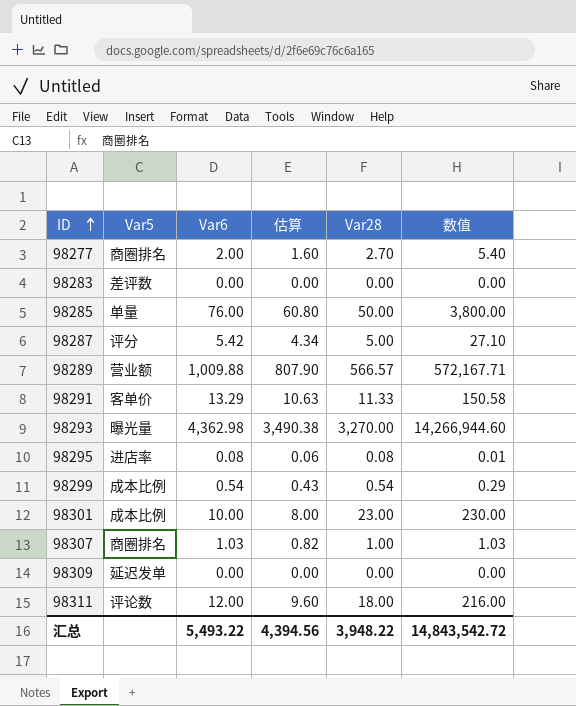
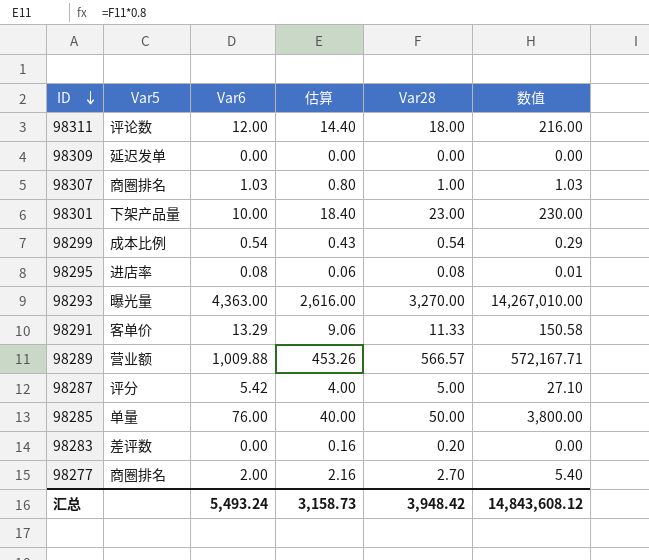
row order: ID ascending -> ID descending
column 估算 | formula: [Var6] * 0.8 -> [Var28] * 0.8
98301 | Var5: 成本比例 -> 下架产品量
98293 | Var6: 4,362.98 -> 4,363.00
98293 | 数值: 14,266,944.60 -> 14,267,010.00
98283 | Var28: 0.00 -> 0.20
汇总 | Var6: 5,493.22 -> 5,493.24
汇总 | 估算: 4,394.56 -> 3,158.73
汇总 | Var28: 3,948.22 -> 3,948.42
汇总 | 数值: 14,843,542.72 -> 14,843,608.12

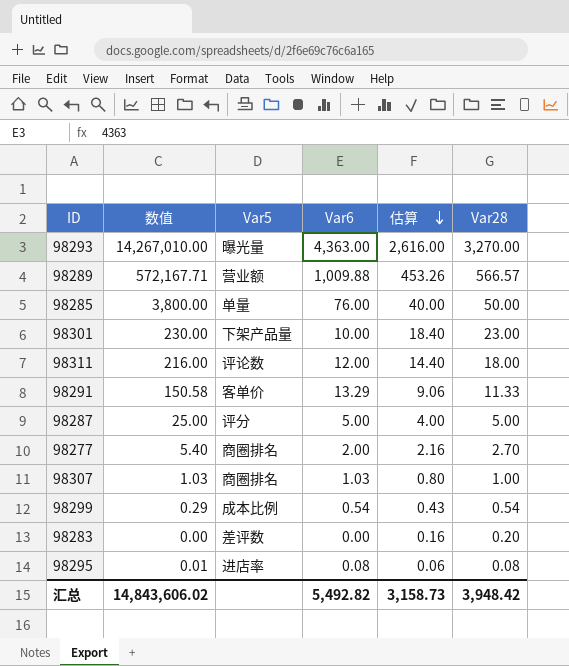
row order: ID descending -> 估算 descending
column 数值 | position: 6 -> 2
row 98309: 延迟发单 | 0.00 | 0.00 | 0.00 | 0.00 -> none
98287 | 数值: 27.10 -> 25.00
98287 | Var6: 5.42 -> 5.00
汇总 | 数值: 14,843,608.12 -> 14,843,606.02
汇总 | Var6: 5,493.24 -> 5,492.82

